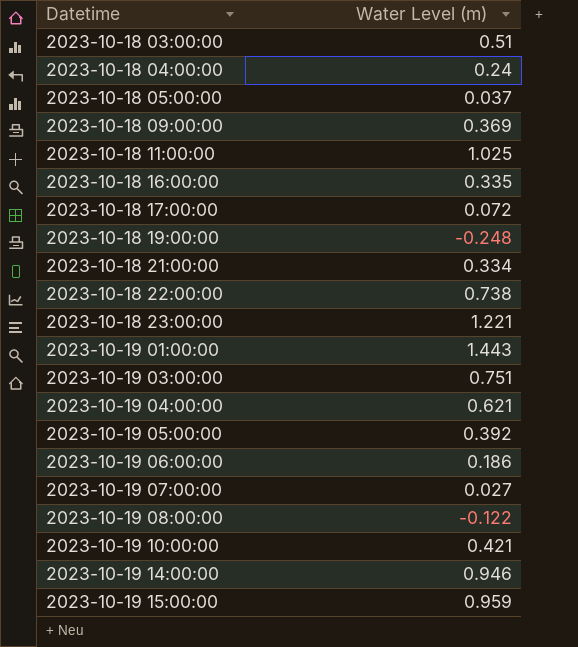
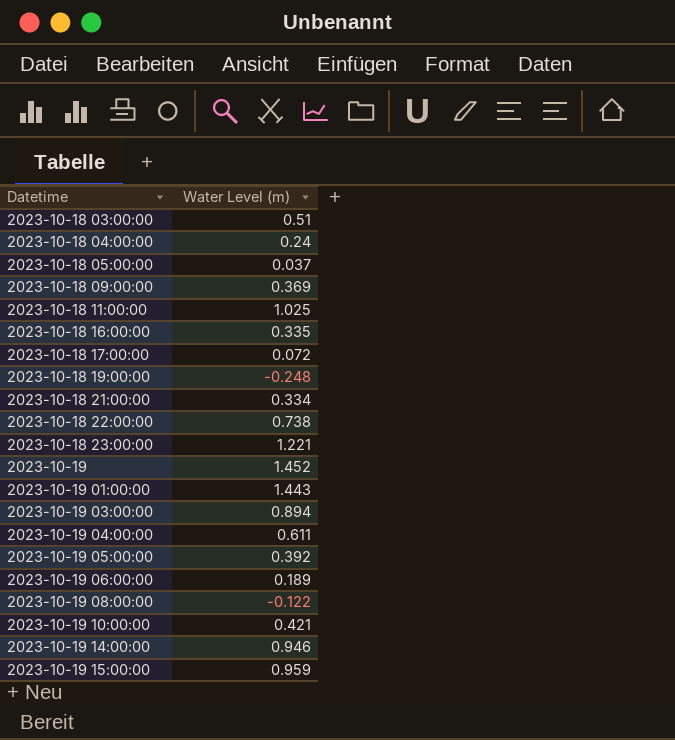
row 2023-10-19 07:00:00: 0.027 -> none
row 2023-10-19: none -> 1.452
2023-10-19 03:00:00 | Water Level (m): 0.751 -> 0.894
2023-10-19 04:00:00 | Water Level (m): 0.621 -> 0.611
2023-10-19 06:00:00 | Water Level (m): 0.186 -> 0.189

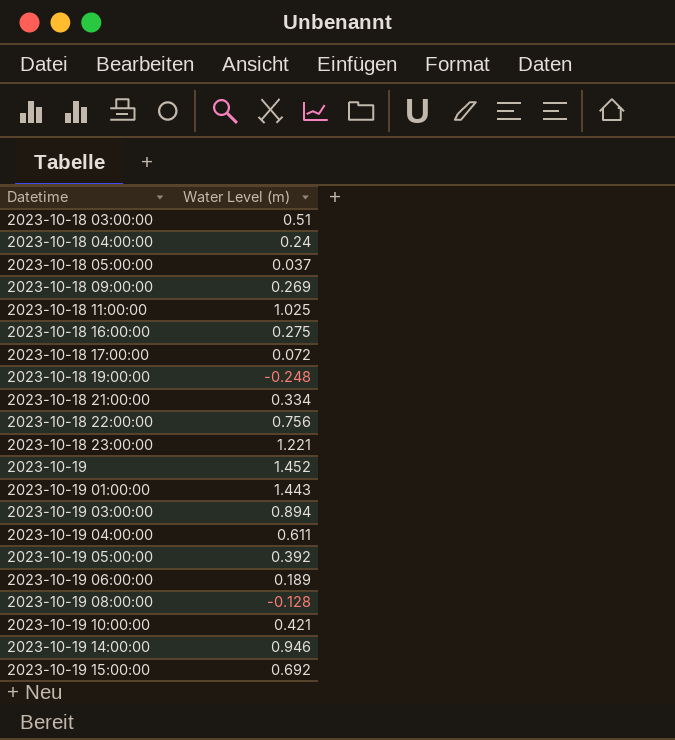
2023-10-18 09:00:00 | Water Level (m): 0.369 -> 0.269
2023-10-18 16:00:00 | Water Level (m): 0.335 -> 0.275
2023-10-18 22:00:00 | Water Level (m): 0.738 -> 0.756
2023-10-19 08:00:00 | Water Level (m): -0.122 -> -0.128
2023-10-19 15:00:00 | Water Level (m): 0.959 -> 0.692

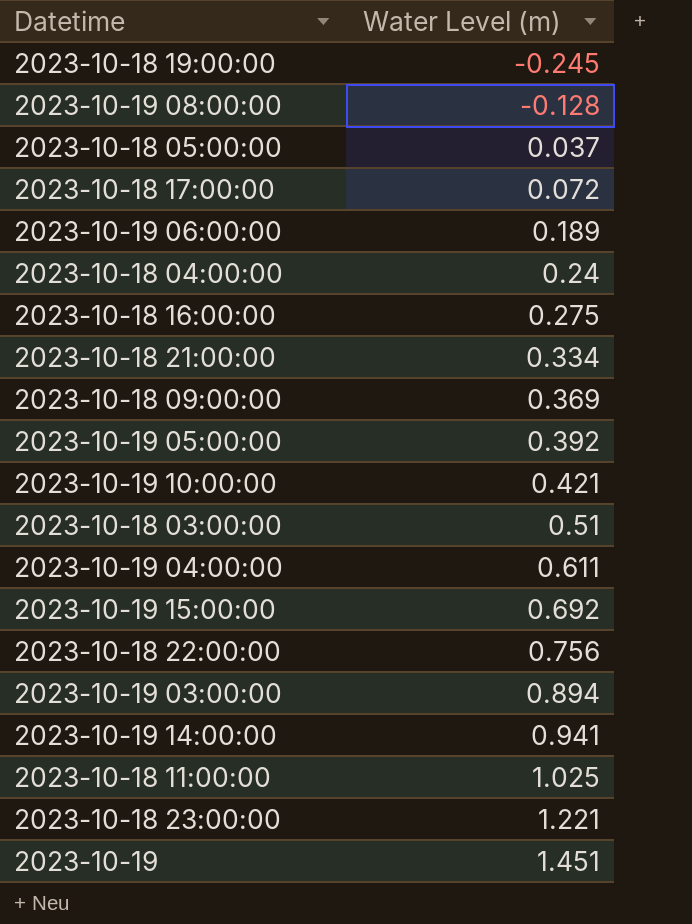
row order: Datetime ascending -> Water Level (m) ascending
row 2023-10-19 01:00:00: 1.443 -> none
2023-10-18 19:00:00 | Water Level (m): -0.248 -> -0.245
2023-10-18 09:00:00 | Water Level (m): 0.269 -> 0.369
2023-10-19 14:00:00 | Water Level (m): 0.946 -> 0.941
2023-10-19 | Water Level (m): 1.452 -> 1.451

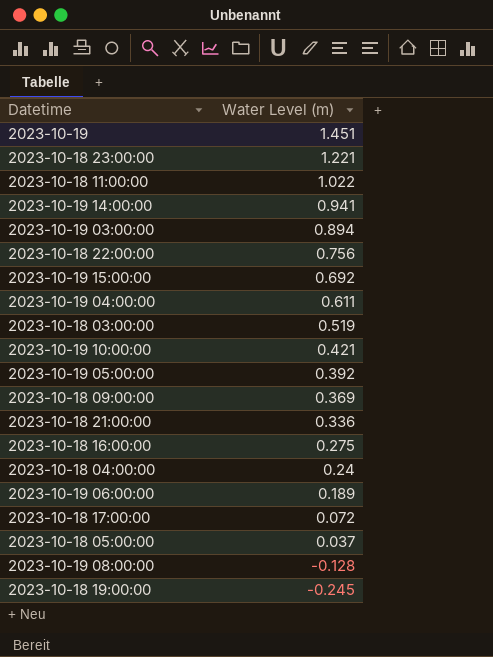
row order: Water Level (m) ascending -> Water Level (m) descending
2023-10-18 11:00:00 | Water Level (m): 1.025 -> 1.022
2023-10-18 03:00:00 | Water Level (m): 0.51 -> 0.519
2023-10-18 21:00:00 | Water Level (m): 0.334 -> 0.336

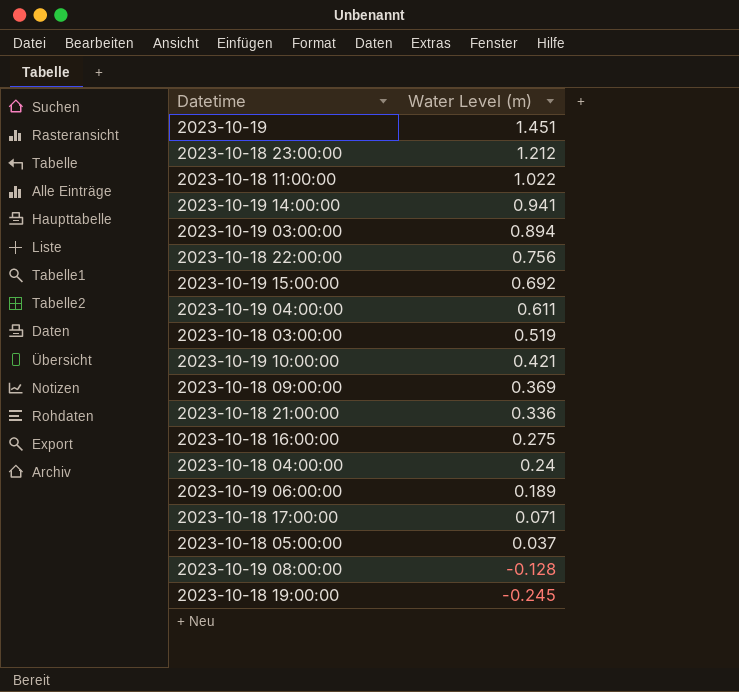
row 2023-10-19 05:00:00: 0.392 -> none
2023-10-18 23:00:00 | Water Level (m): 1.221 -> 1.212
2023-10-18 17:00:00 | Water Level (m): 0.072 -> 0.071

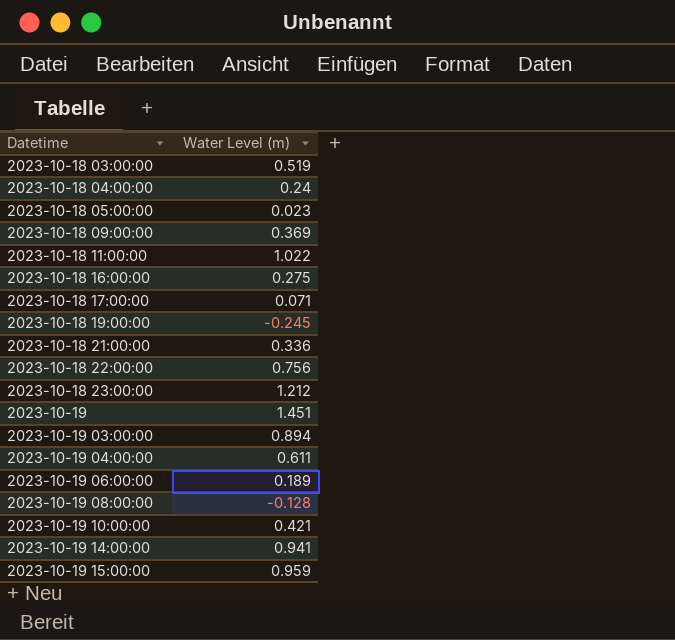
row order: Water Level (m) descending -> Datetime ascending
2023-10-18 05:00:00 | Water Level (m): 0.037 -> 0.023
2023-10-19 15:00:00 | Water Level (m): 0.692 -> 0.959

